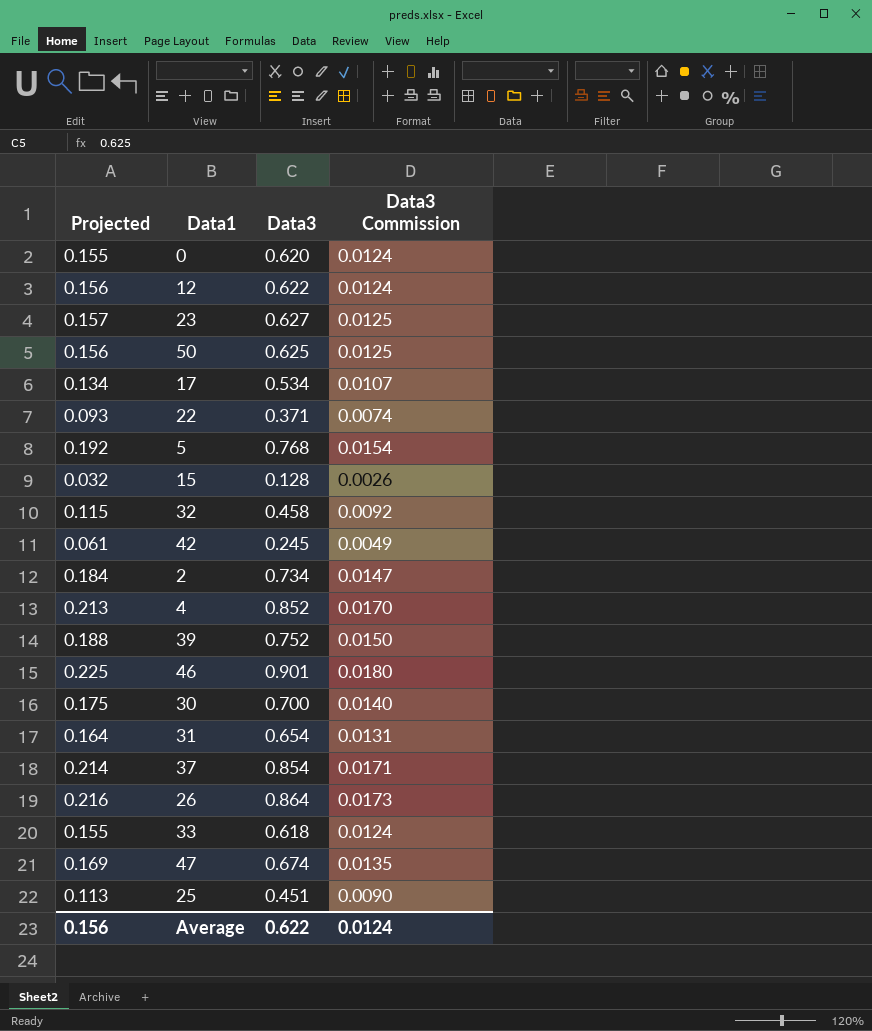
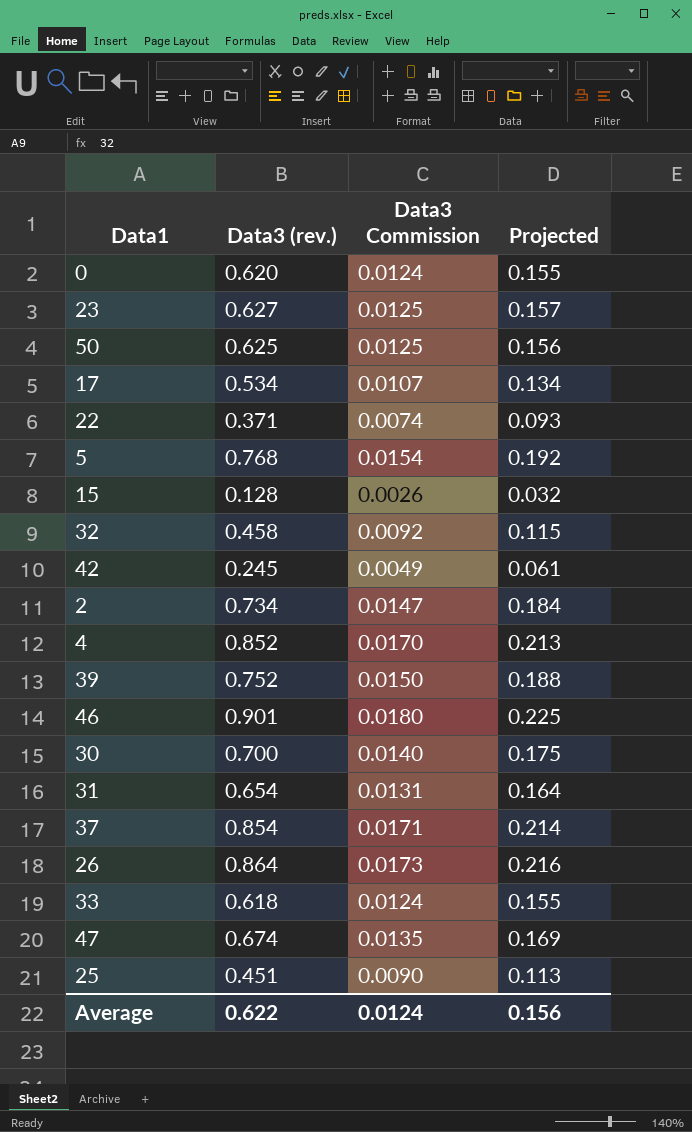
column name: Data3 -> Data3 (rev.)
column Projected | position: 1 -> 4
row 12: 0.156 | 0.622 | 0.0124 -> none

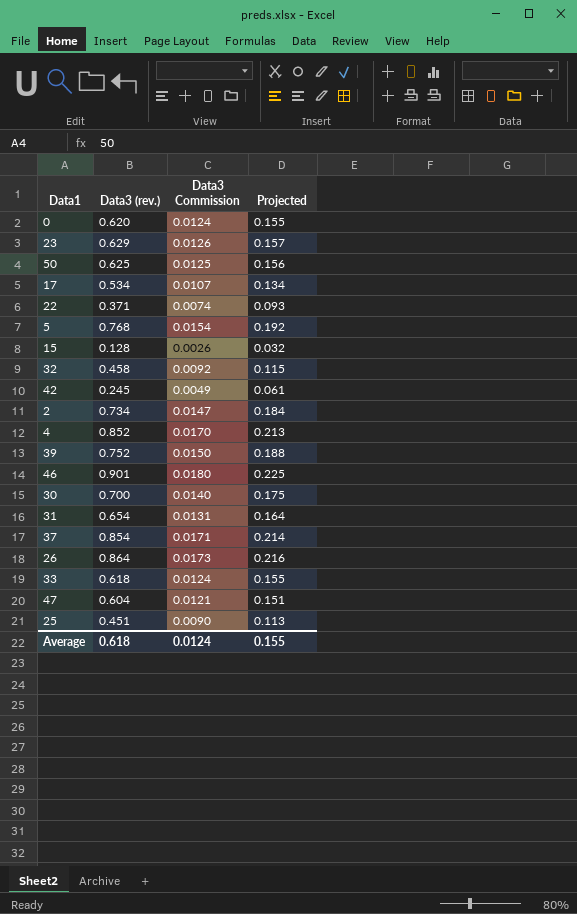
23 | Data3 (rev.): 0.627 -> 0.629
23 | Data3 Commission: 0.0125 -> 0.0126
47 | Data3 (rev.): 0.674 -> 0.604
47 | Data3 Commission: 0.0135 -> 0.0121
47 | Projected: 0.169 -> 0.151
Average | Data3 (rev.): 0.622 -> 0.618
Average | Projected: 0.156 -> 0.155

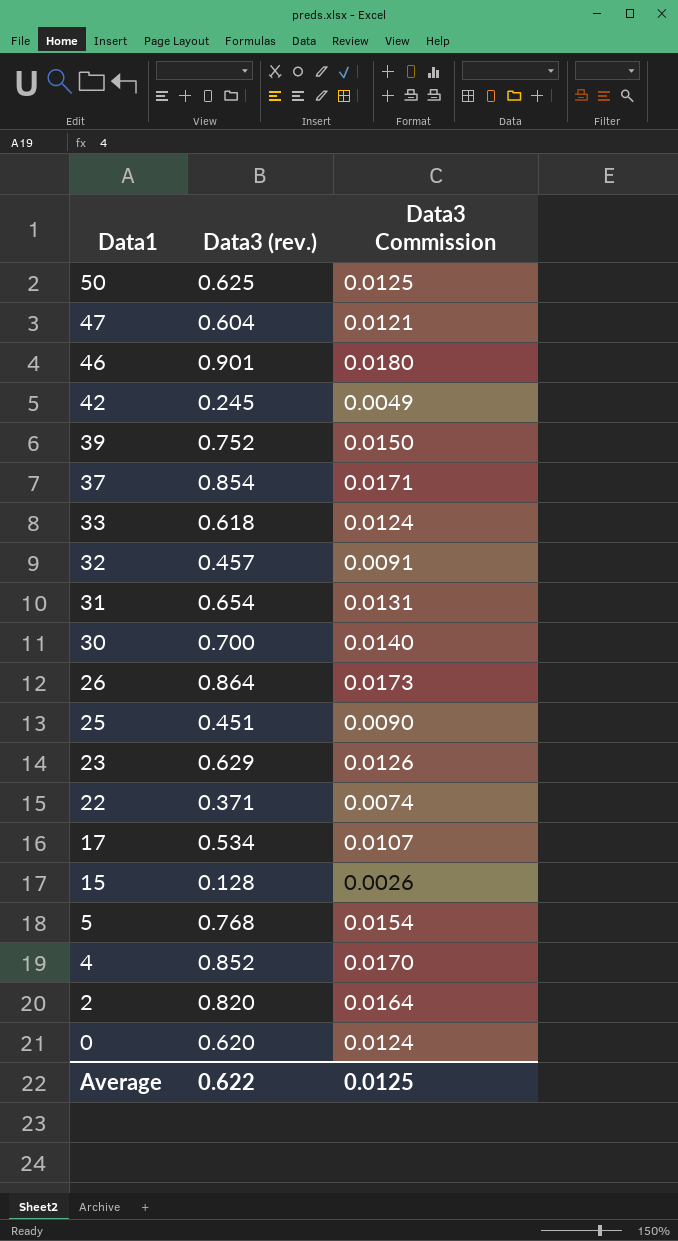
row order: none -> Data1 descending
column Projected | formula: [Data3 (rev.)] * 0.25 -> none
32 | Data3 (rev.): 0.458 -> 0.457
32 | Data3 Commission: 0.0092 -> 0.0091
2 | Data3 (rev.): 0.734 -> 0.820
2 | Data3 Commission: 0.0147 -> 0.0164
Average | Data3 (rev.): 0.618 -> 0.622
Average | Data3 Commission: 0.0124 -> 0.0125

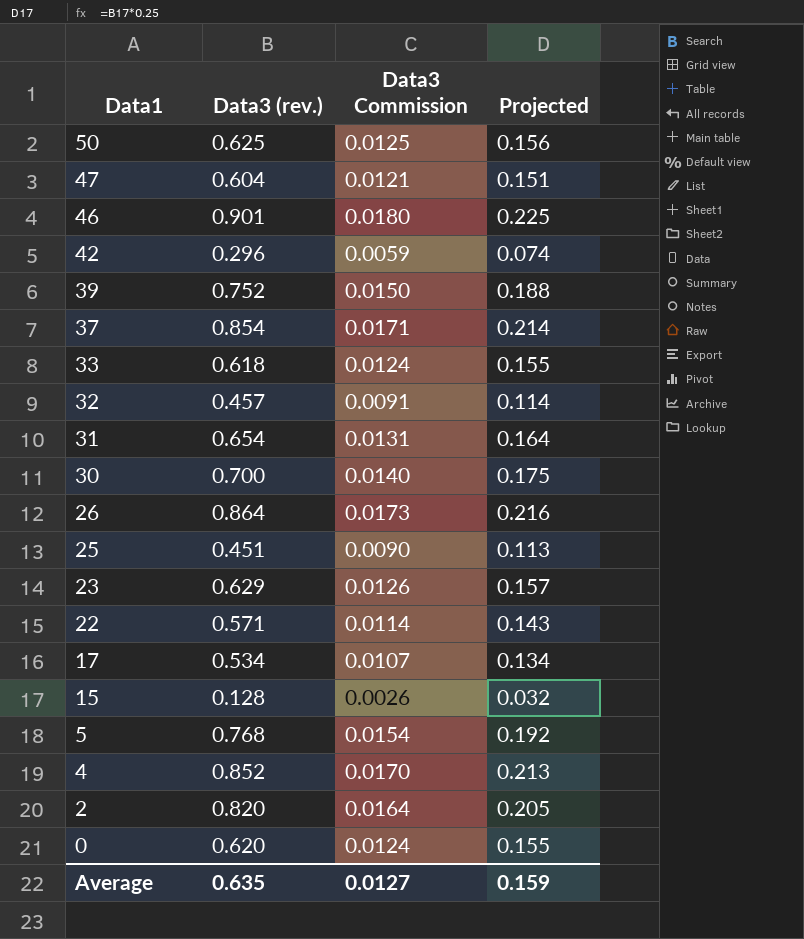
column Projected | formula: none -> [Data3 (rev.)] * 0.25
42 | Data3 (rev.): 0.245 -> 0.296
42 | Data3 Commission: 0.0049 -> 0.0059
22 | Data3 (rev.): 0.371 -> 0.571
22 | Data3 Commission: 0.0074 -> 0.0114
Average | Data3 (rev.): 0.622 -> 0.635
Average | Data3 Commission: 0.0125 -> 0.0127

